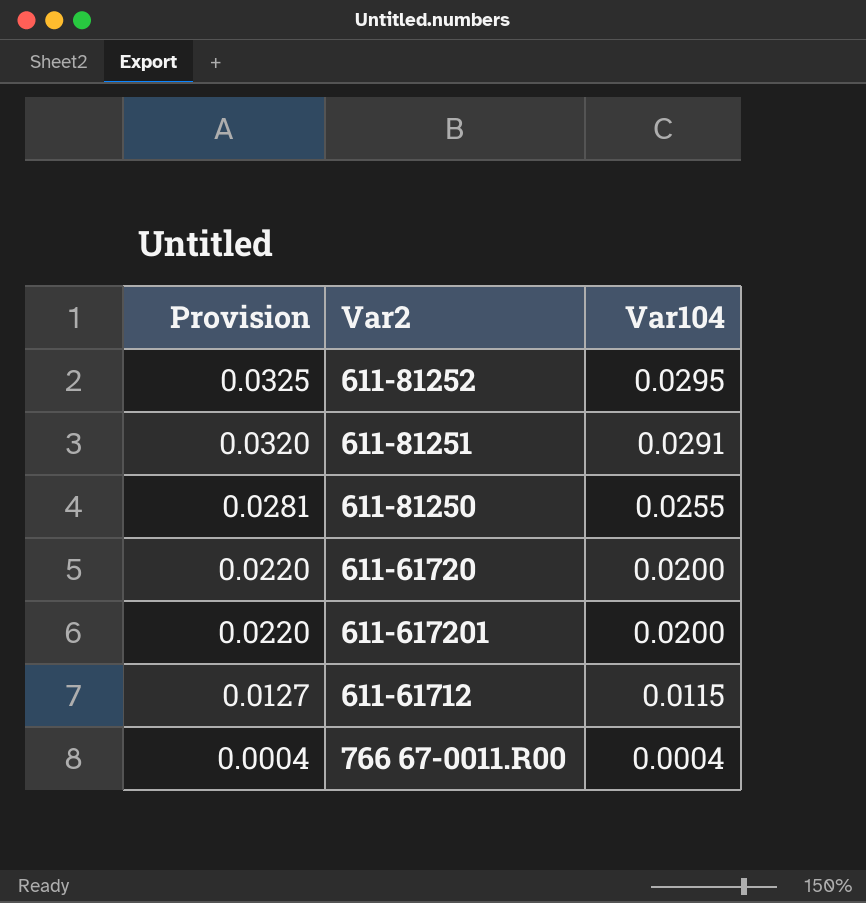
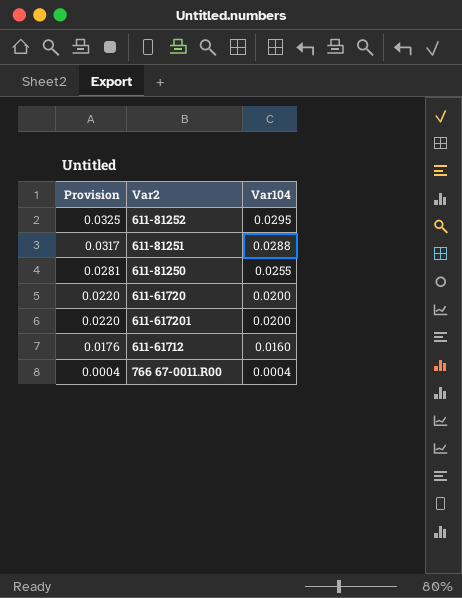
611-81251 | Provision: 0.0320 -> 0.0317
611-81251 | Var104: 0.0291 -> 0.0288
611-61712 | Provision: 0.0127 -> 0.0176
611-61712 | Var104: 0.0115 -> 0.0160

